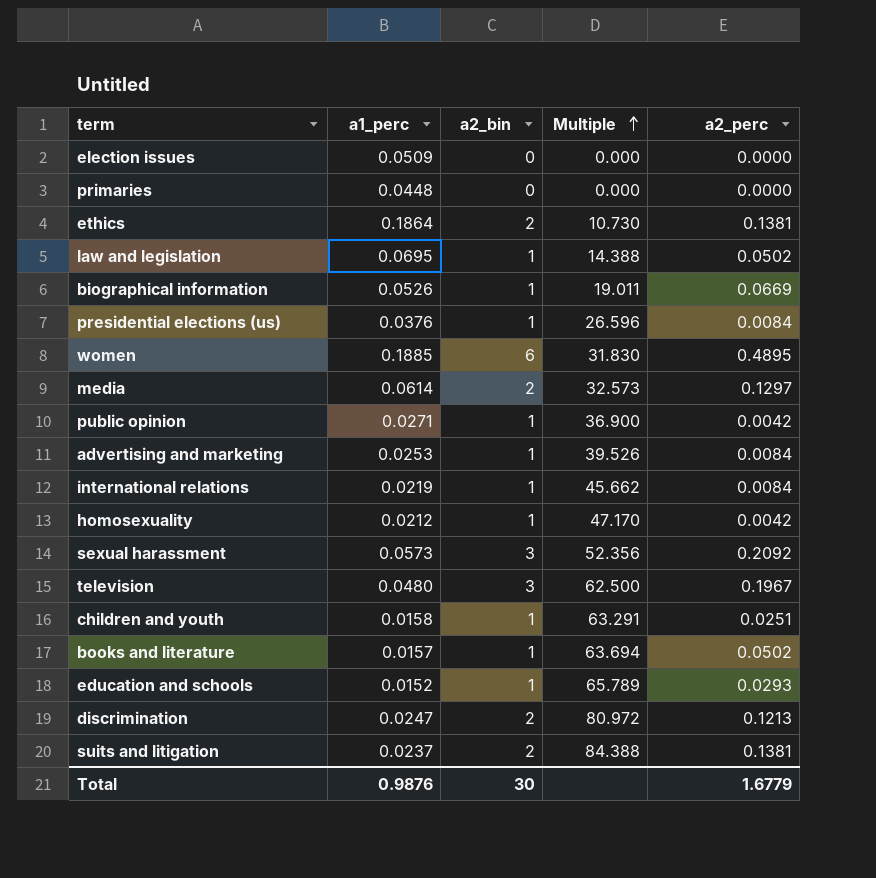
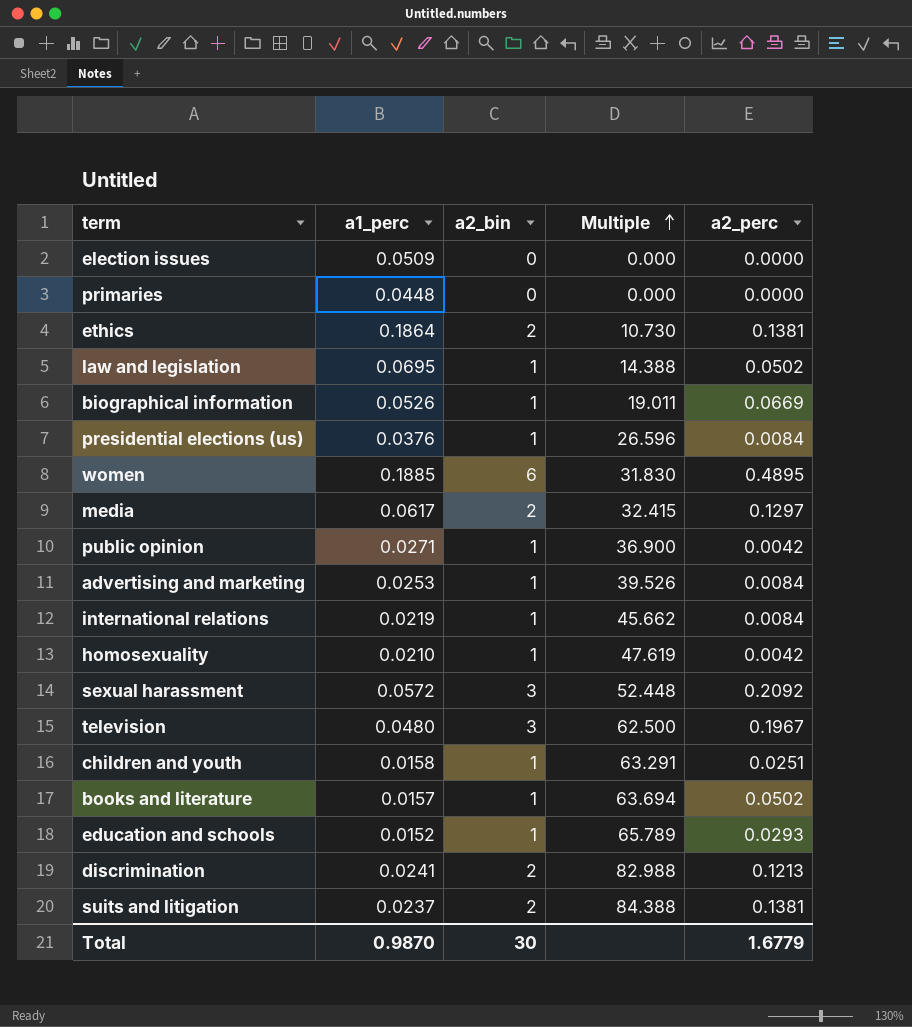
media | a1_perc: 0.0614 -> 0.0617
media | Multiple: 32.573 -> 32.415
homosexuality | a1_perc: 0.0212 -> 0.0210
homosexuality | Multiple: 47.170 -> 47.619
sexual harassment | a1_perc: 0.0573 -> 0.0572
sexual harassment | Multiple: 52.356 -> 52.448
discrimination | a1_perc: 0.0247 -> 0.0241
discrimination | Multiple: 80.972 -> 82.988
Total | a1_perc: 0.9876 -> 0.9870

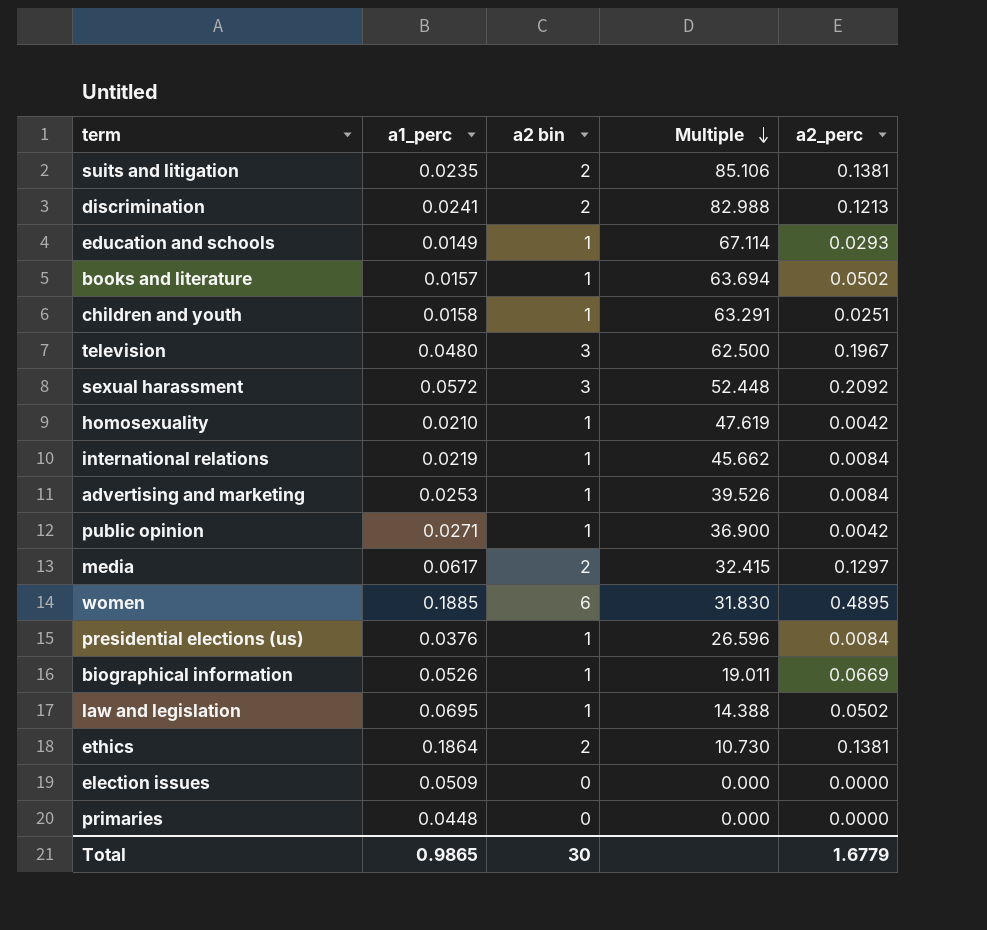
row order: Multiple ascending -> Multiple descending
column name: a2_bin -> a2 bin
suits and litigation | a1_perc: 0.0237 -> 0.0235
suits and litigation | Multiple: 84.388 -> 85.106
education and schools | a1_perc: 0.0152 -> 0.0149
education and schools | Multiple: 65.789 -> 67.114
Total | a1_perc: 0.9870 -> 0.9865

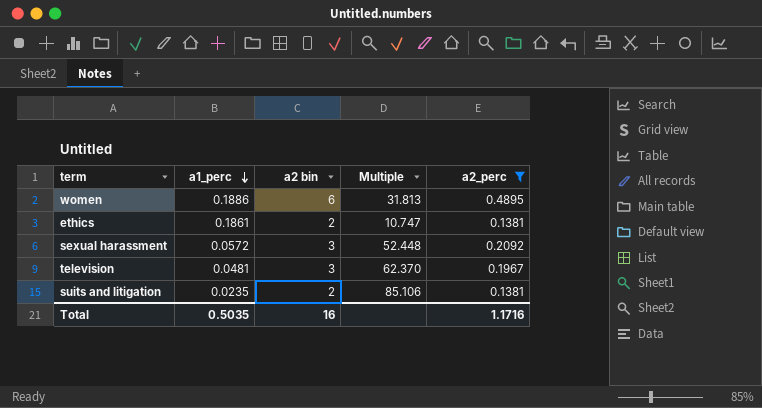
filter: none -> a2_perc >= 0.1381
row order: Multiple descending -> a1_perc descending
women | a1_perc: 0.1885 -> 0.1886
women | Multiple: 31.830 -> 31.813
ethics | a1_perc: 0.1864 -> 0.1861
ethics | Multiple: 10.730 -> 10.747
television | a1_perc: 0.0480 -> 0.0481
television | Multiple: 62.500 -> 62.370
Total | a1_perc: 0.9865 -> 0.5035
Total | a2 bin: 30 -> 16
Total | a2_perc: 1.6779 -> 1.1716

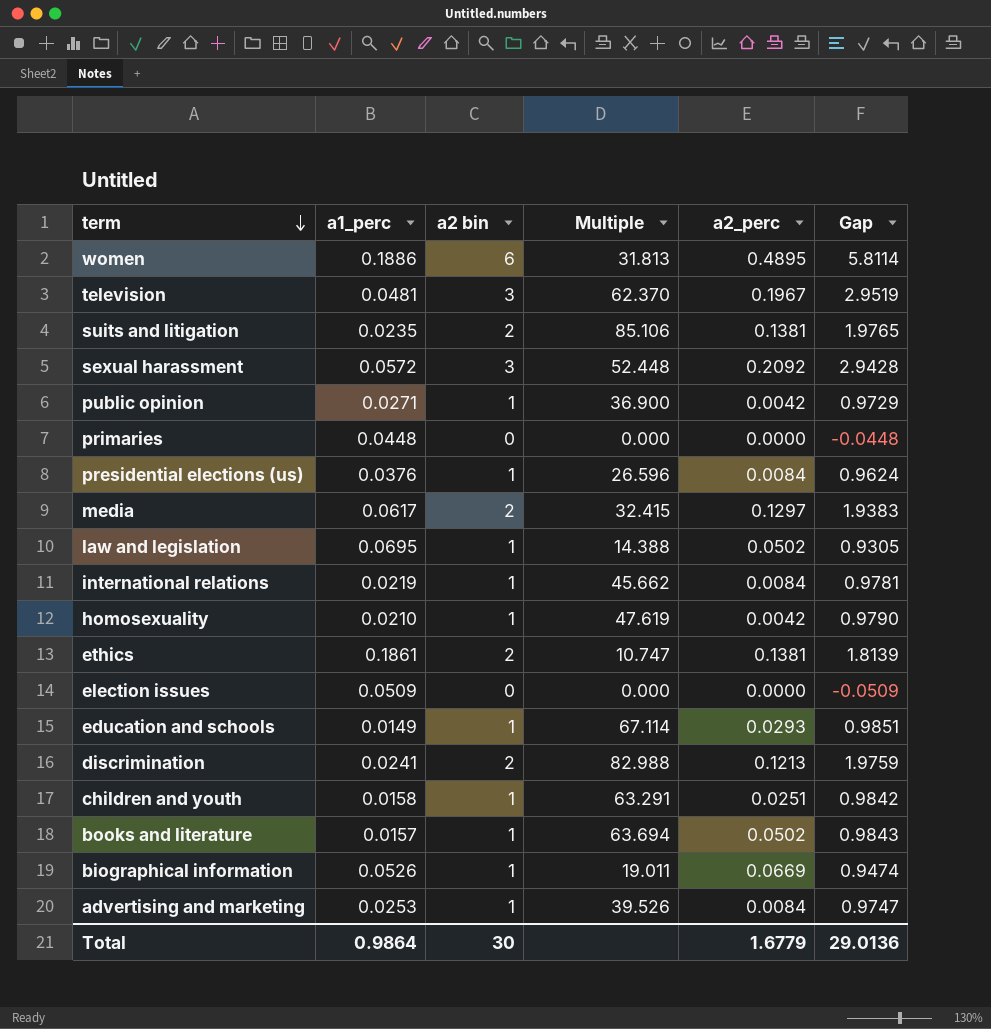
filter: a2_perc >= 0.1381 -> none
row order: a1_perc descending -> term descending
column Gap | formula: none -> [a2 bin] - [a1_perc]
Total | a1_perc: 0.5035 -> 0.9864
Total | a2 bin: 16 -> 30
Total | a2_perc: 1.1716 -> 1.6779

